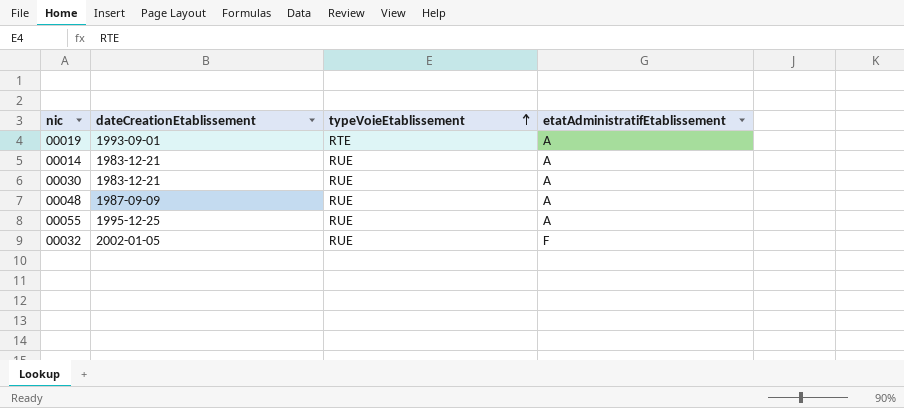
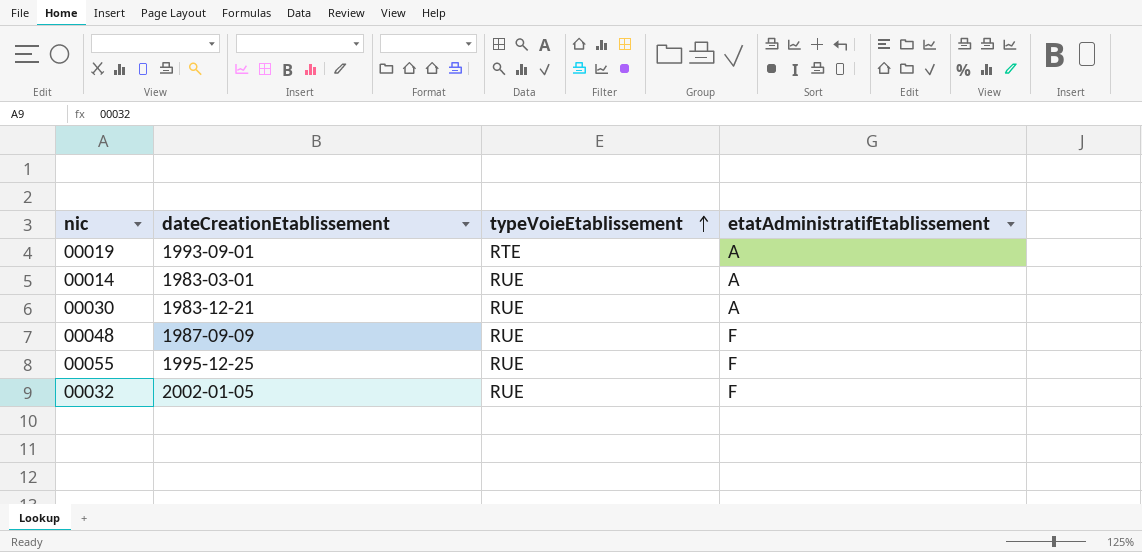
00014 | dateCreationEtablissement: 1983-12-21 -> 1983-03-01
00048 | etatAdministratifEtablissement: A -> F
00055 | etatAdministratifEtablissement: A -> F

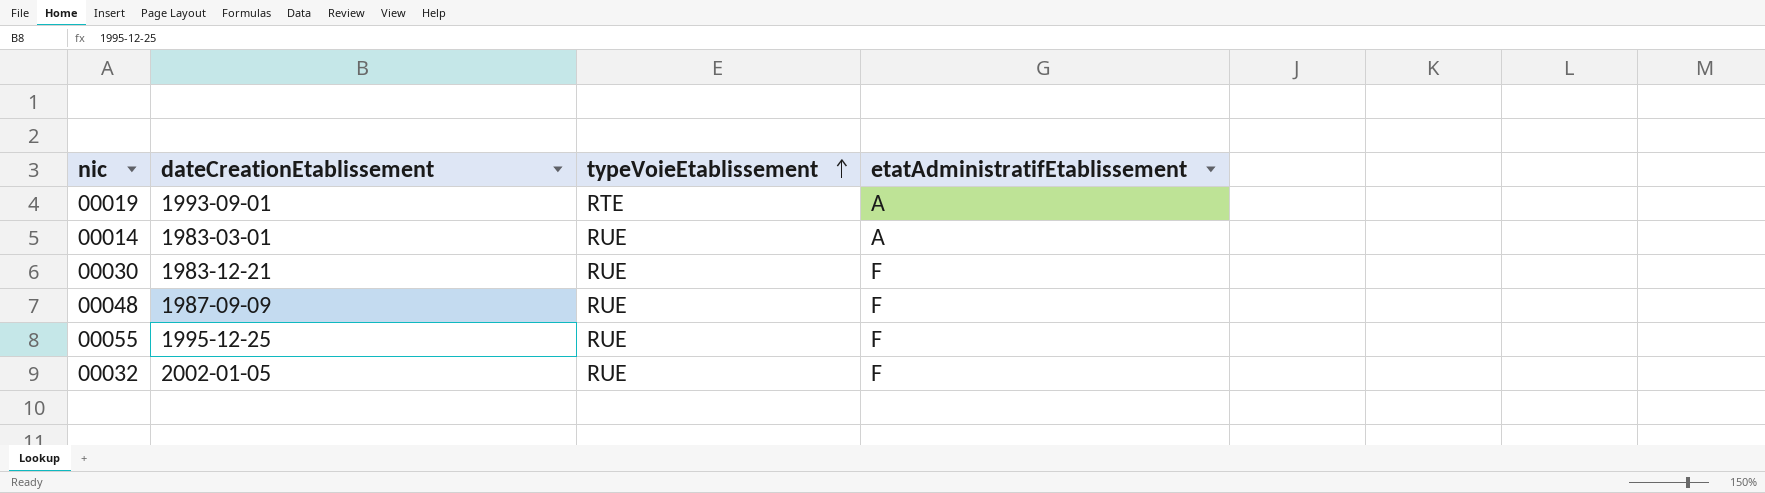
00030 | etatAdministratifEtablissement: A -> F

